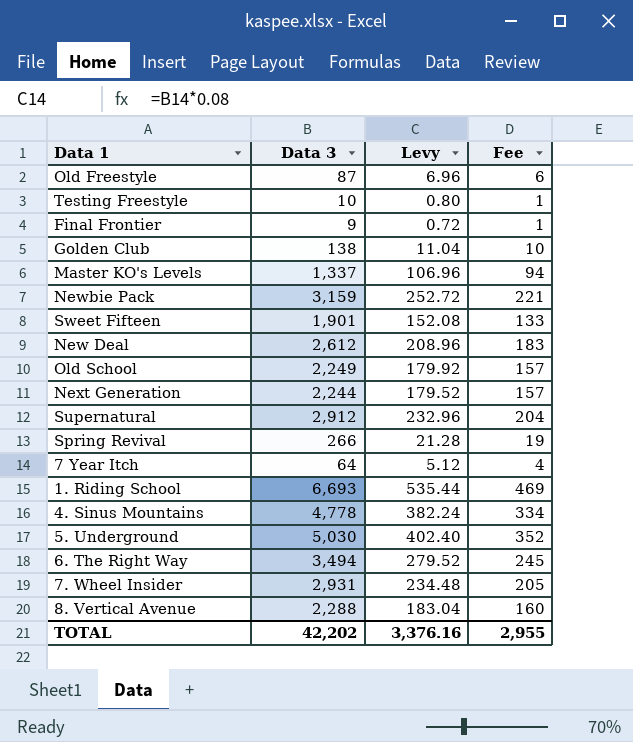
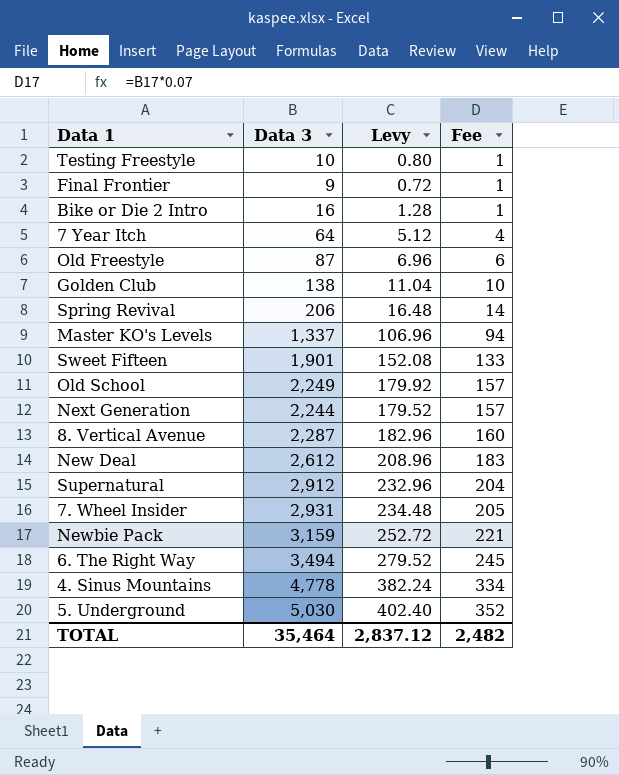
row order: none -> Fee ascending
row 1. Riding School: 6,693 | 535.44 | 469 -> none
row Bike or Die 2 Intro: none -> 16 | 1.28 | 1
Spring Revival | Data 3: 266 -> 206
Spring Revival | Levy: 21.28 -> 16.48
Spring Revival | Fee: 19 -> 14
8. Vertical Avenue | Data 3: 2,288 -> 2,287
8. Vertical Avenue | Levy: 183.04 -> 182.96
TOTAL | Data 3: 42,202 -> 35,464
TOTAL | Levy: 3,376.16 -> 2,837.12
TOTAL | Fee: 2,955 -> 2,482

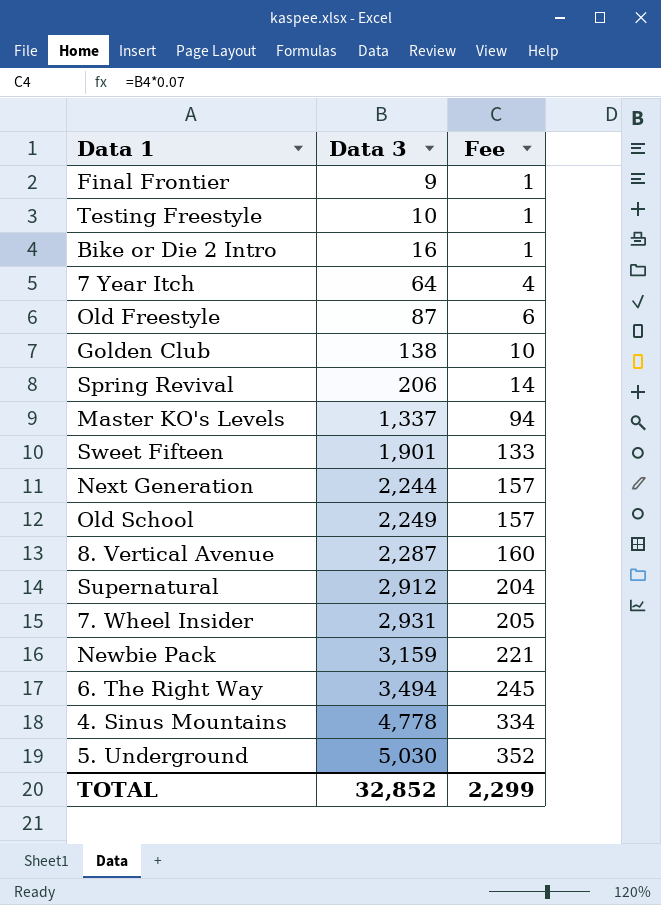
row order: Fee ascending -> Data 3 ascending
column Levy | formula: [Data 3] * 0.08 -> none
row New Deal: 2,612 | 208.96 | 183 -> none
TOTAL | Data 3: 35,464 -> 32,852
TOTAL | Fee: 2,482 -> 2,299

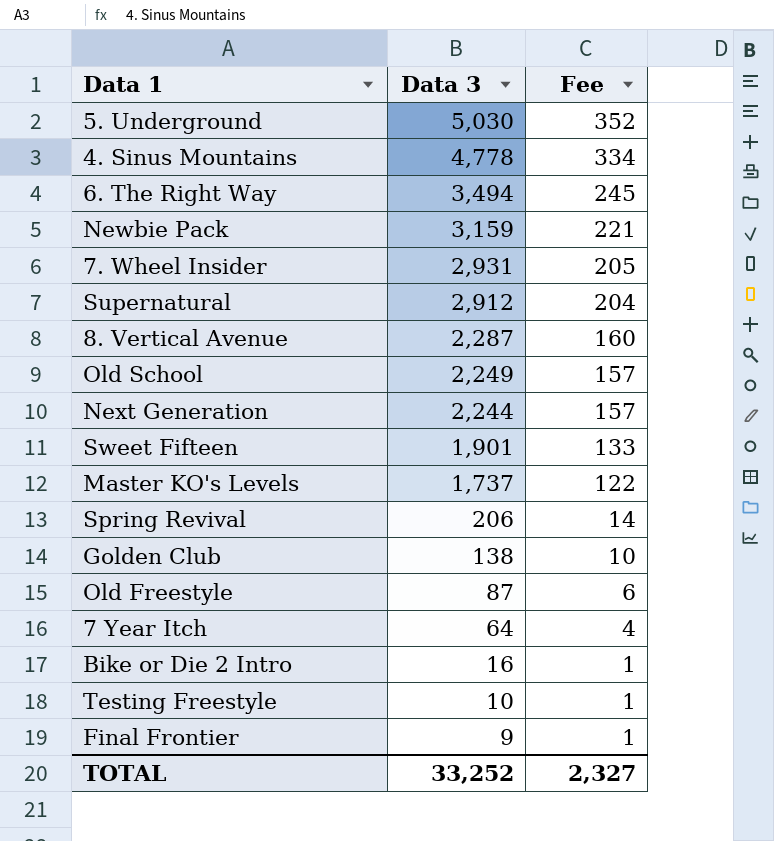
row order: Data 3 ascending -> Data 3 descending
Master KO's Levels | Data 3: 1,337 -> 1,737
Master KO's Levels | Fee: 94 -> 122
TOTAL | Data 3: 32,852 -> 33,252
TOTAL | Fee: 2,299 -> 2,327

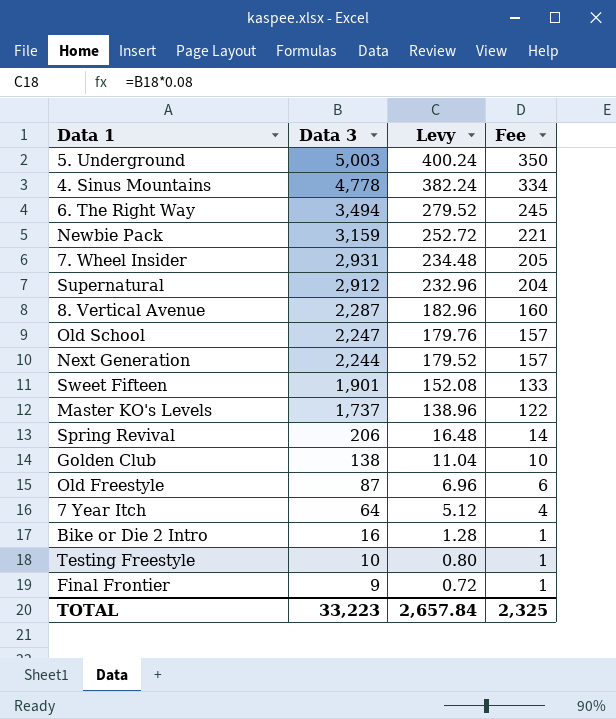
column Levy | formula: none -> [Data 3] * 0.08
5. Underground | Data 3: 5,030 -> 5,003
5. Underground | Fee: 352 -> 350
Old School | Data 3: 2,249 -> 2,247
TOTAL | Data 3: 33,252 -> 33,223
TOTAL | Fee: 2,327 -> 2,325

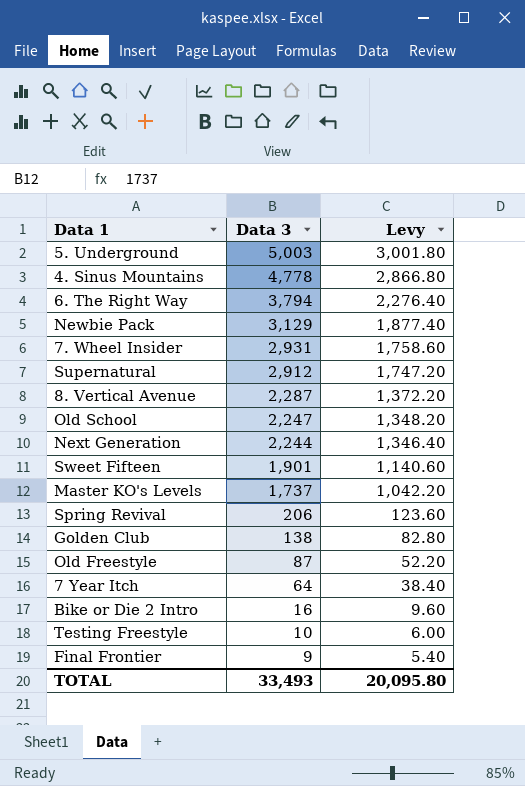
column Fee | formula: [Data 3] * 0.07 -> none
column Levy | formula: [Data 3] * 0.08 -> [Data 3] * 0.6
6. The Right Way | Data 3: 3,494 -> 3,794
Newbie Pack | Data 3: 3,159 -> 3,129
TOTAL | Data 3: 33,223 -> 33,493
TOTAL | Levy: 2,657.84 -> 20,095.80

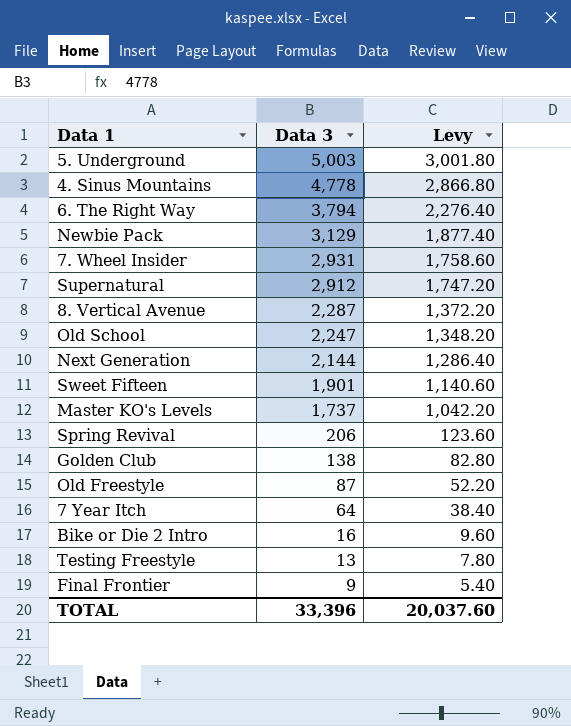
Next Generation | Data 3: 2,244 -> 2,144
Next Generation | Levy: 1,346.40 -> 1,286.40
Testing Freestyle | Data 3: 10 -> 13
Testing Freestyle | Levy: 6.00 -> 7.80
TOTAL | Data 3: 33,493 -> 33,396
TOTAL | Levy: 20,095.80 -> 20,037.60

